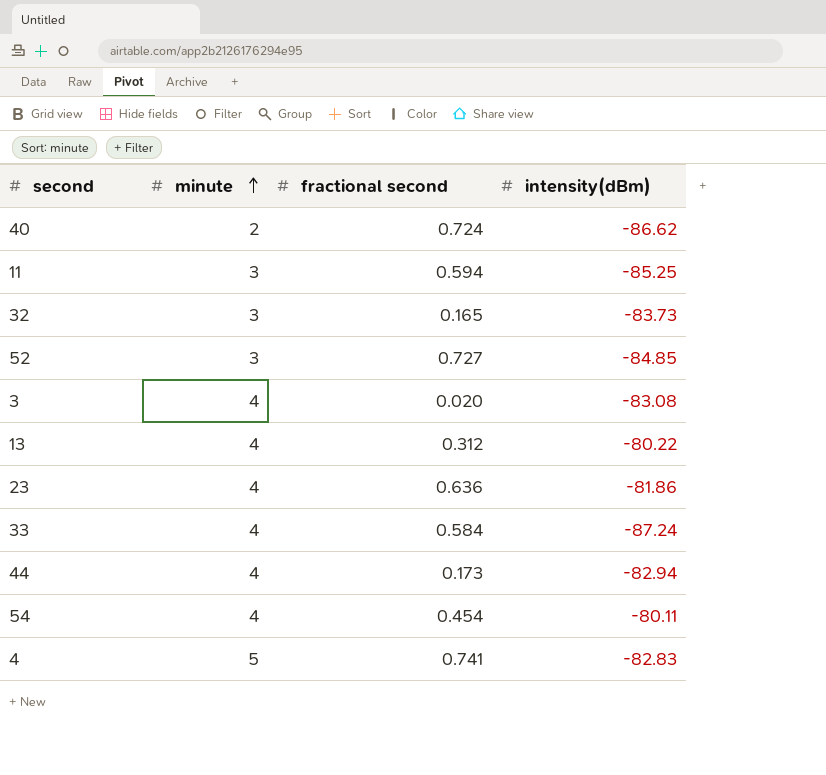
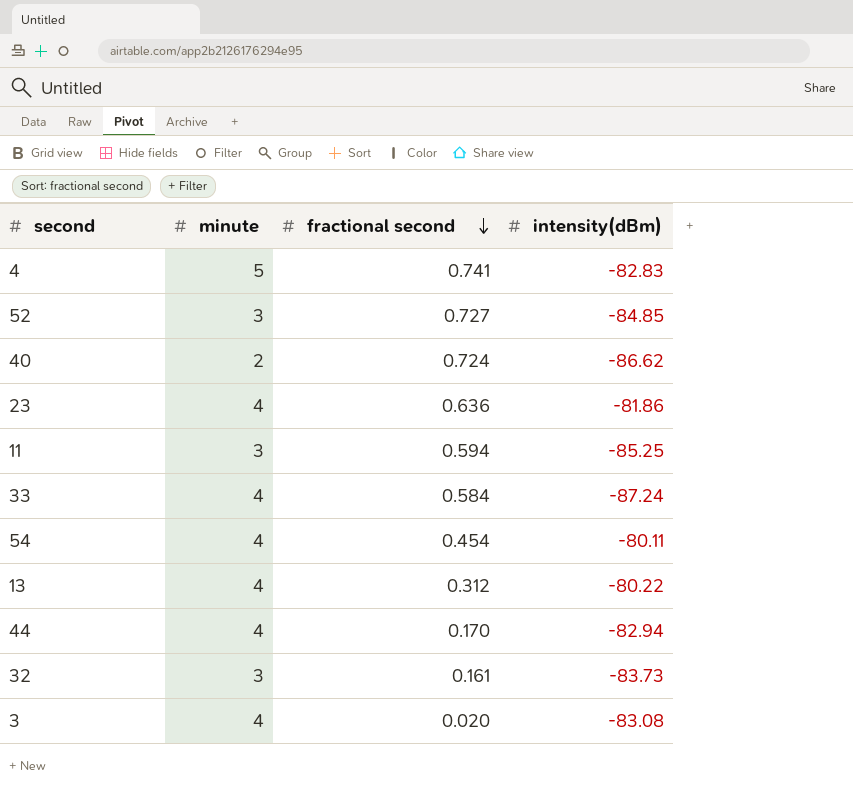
row order: minute ascending -> fractional second descending
44 | fractional second: 0.173 -> 0.170
32 | fractional second: 0.165 -> 0.161

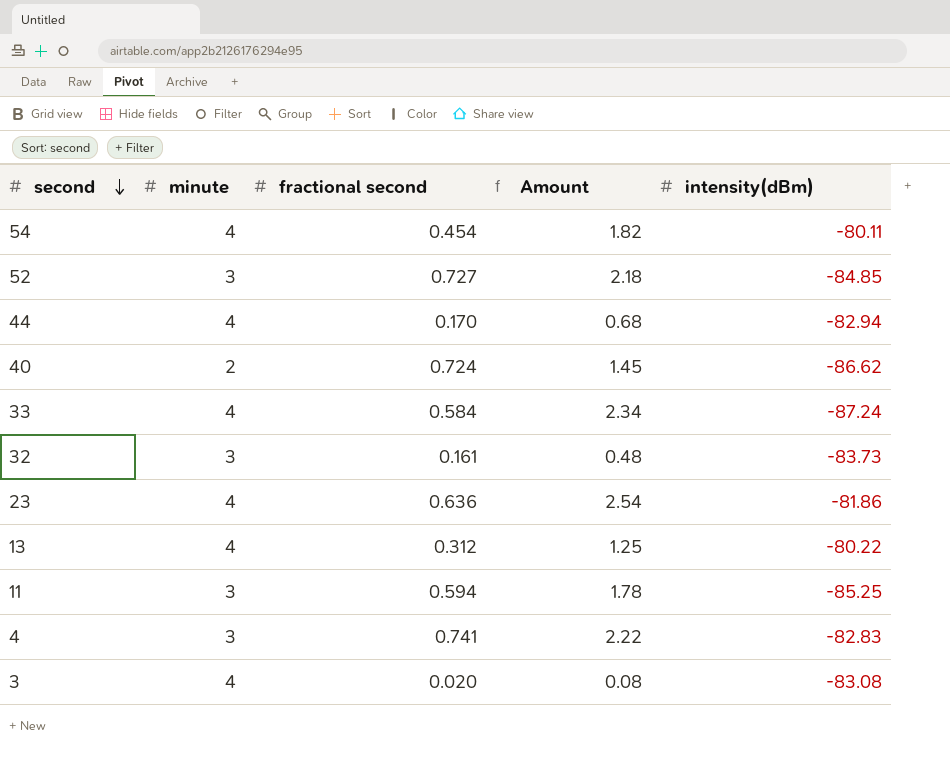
row order: fractional second descending -> second descending
column Amount | formula: none -> [minute] * [fractional second]
4 | minute: 5 -> 3

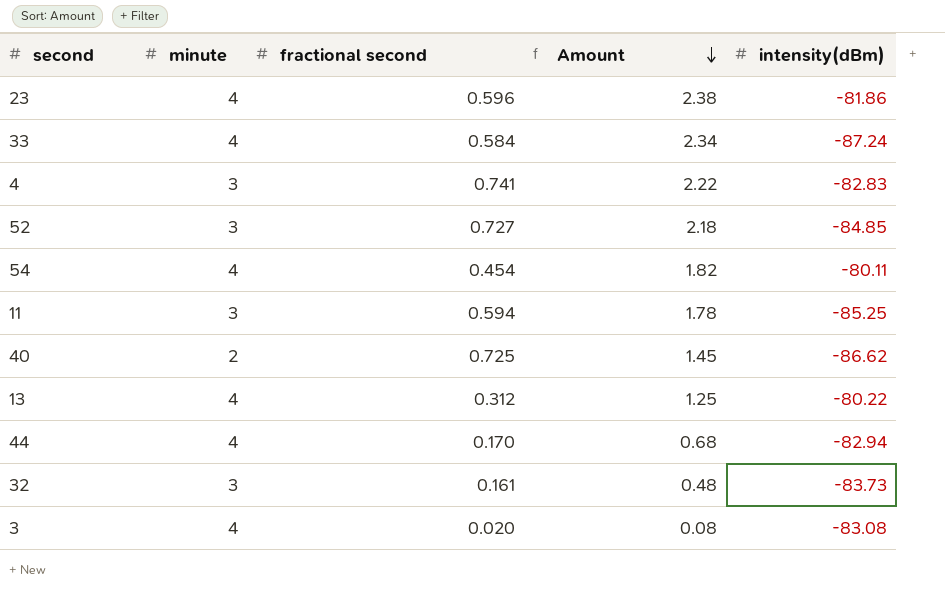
row order: second descending -> Amount descending
23 | fractional second: 0.636 -> 0.596
23 | Amount: 2.54 -> 2.38
40 | fractional second: 0.724 -> 0.725

